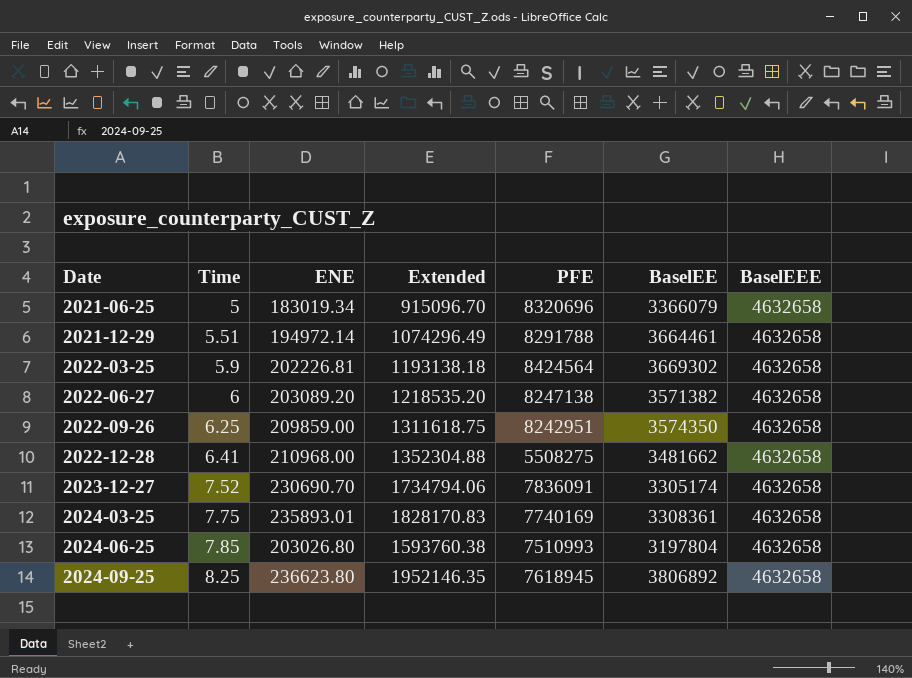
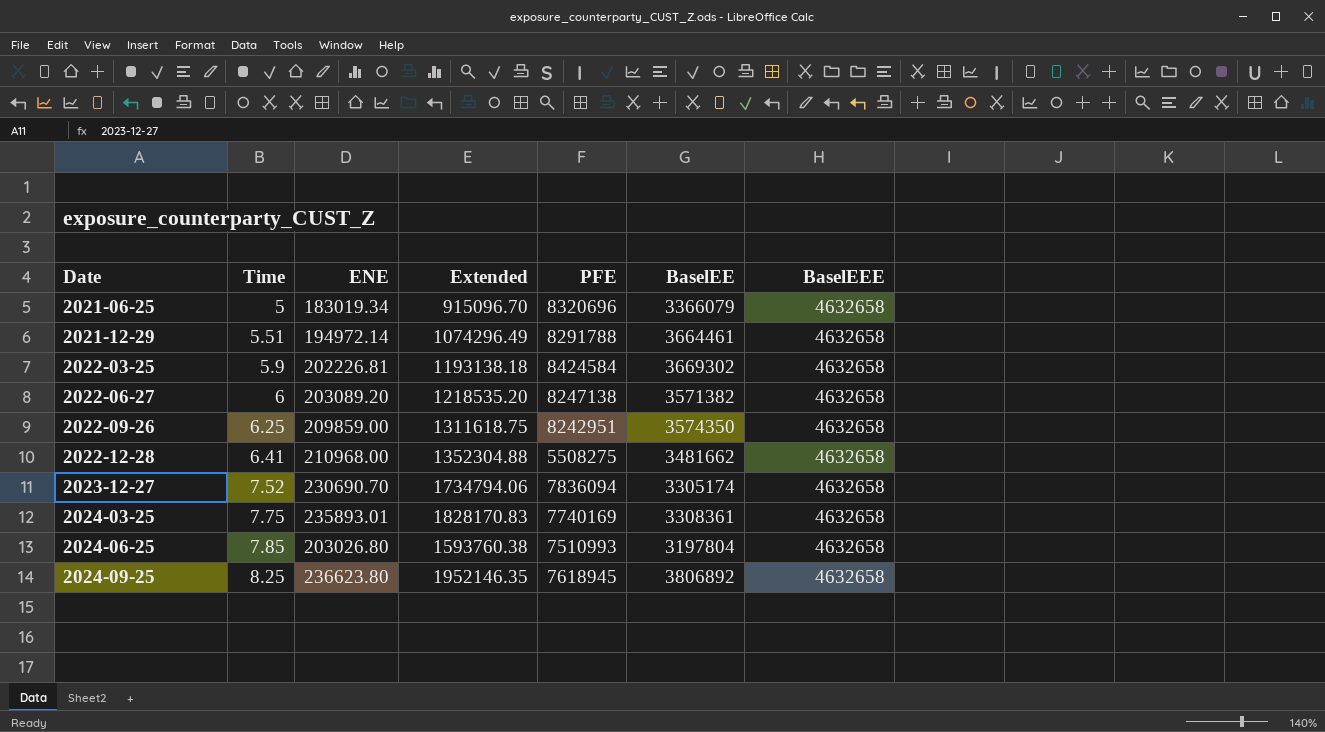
2022-03-25 | PFE: 8424564 -> 8424584
2023-12-27 | PFE: 7836091 -> 7836094

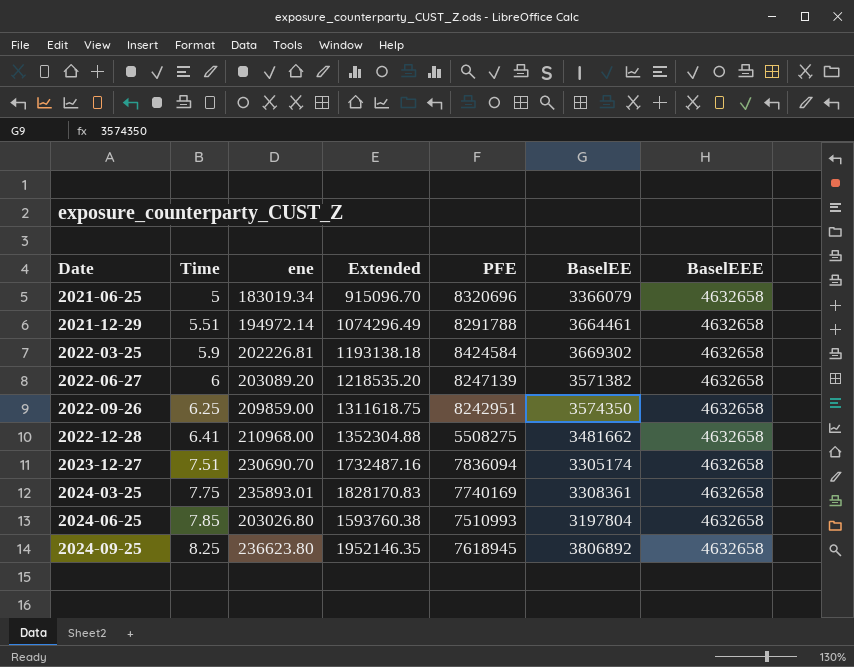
column name: ENE -> ene
2022-06-27 | PFE: 8247138 -> 8247139
2023-12-27 | Time: 7.52 -> 7.51
2023-12-27 | Extended: 1734794.06 -> 1732487.16

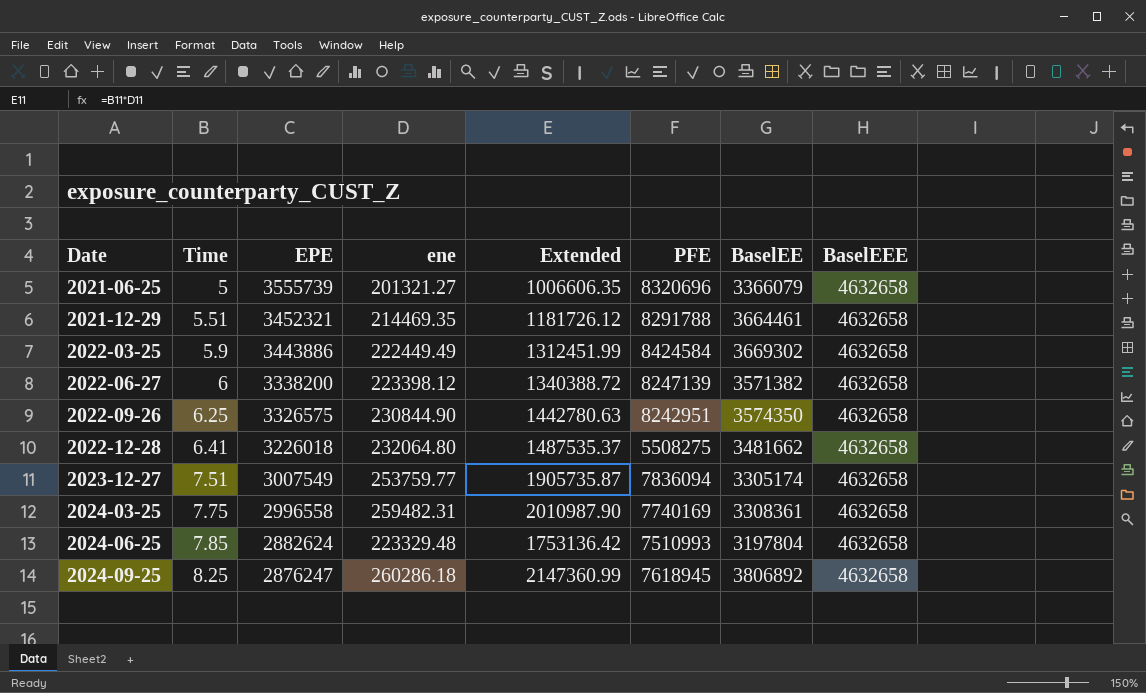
column EPE | position: none -> 3
2021-06-25 | ene: 183019.34 -> 201321.27
2021-06-25 | Extended: 915096.70 -> 1006606.35
2021-12-29 | ene: 194972.14 -> 214469.35
2021-12-29 | Extended: 1074296.49 -> 1181726.12
2022-03-25 | ene: 202226.81 -> 222449.49
2022-03-25 | Extended: 1193138.18 -> 1312451.99
2022-06-27 | ene: 203089.20 -> 223398.12
2022-06-27 | Extended: 1218535.20 -> 1340388.72
2022-09-26 | ene: 209859.00 -> 230844.90
2022-09-26 | Extended: 1311618.75 -> 1442780.63
2022-12-28 | ene: 210968.00 -> 232064.80
2022-12-28 | Extended: 1352304.88 -> 1487535.37
2023-12-27 | ene: 230690.70 -> 253759.77
2023-12-27 | Extended: 1732487.16 -> 1905735.87
2024-03-25 | ene: 235893.01 -> 259482.31
2024-03-25 | Extended: 1828170.83 -> 2010987.90
2024-06-25 | ene: 203026.80 -> 223329.48
2024-06-25 | Extended: 1593760.38 -> 1753136.42
2024-09-25 | ene: 236623.80 -> 260286.18
2024-09-25 | Extended: 1952146.35 -> 2147360.99

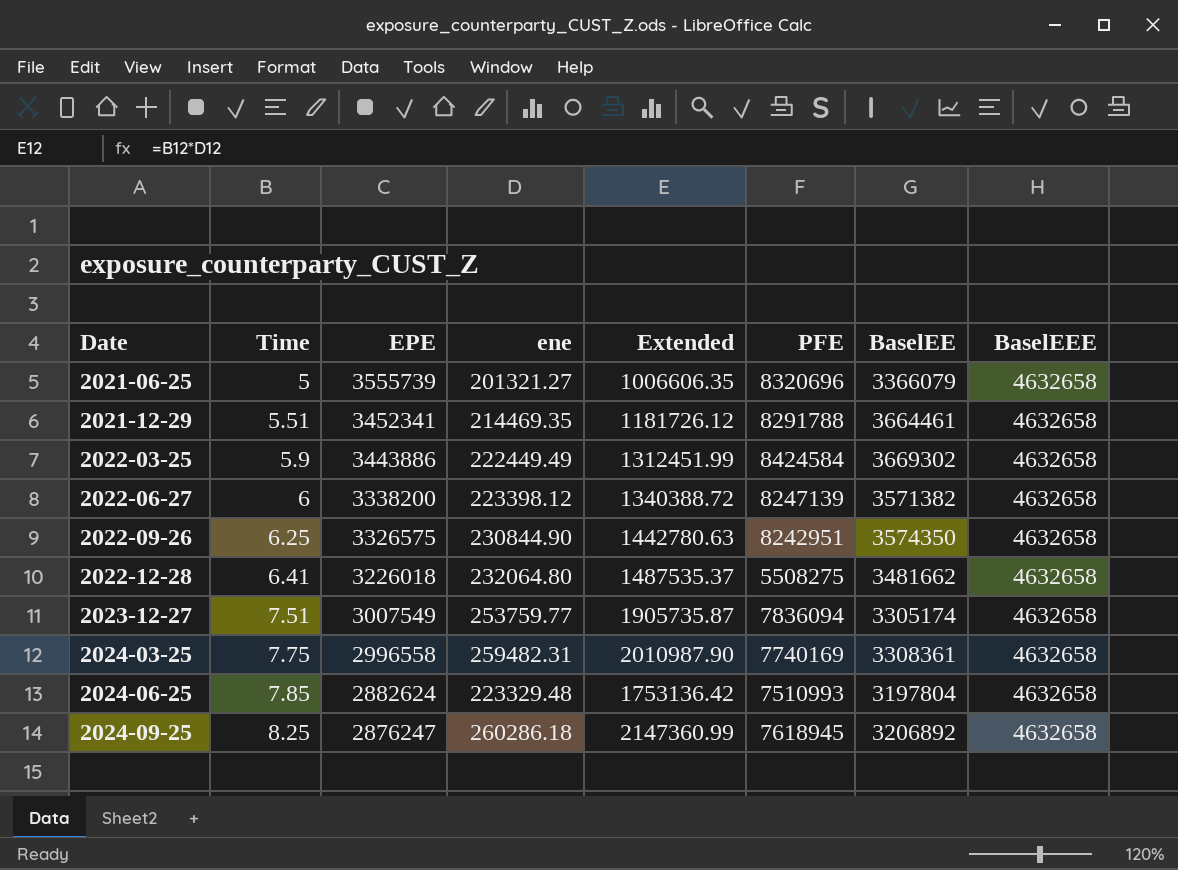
2021-12-29 | EPE: 3452321 -> 3452341
2024-09-25 | BaselEE: 3806892 -> 3206892

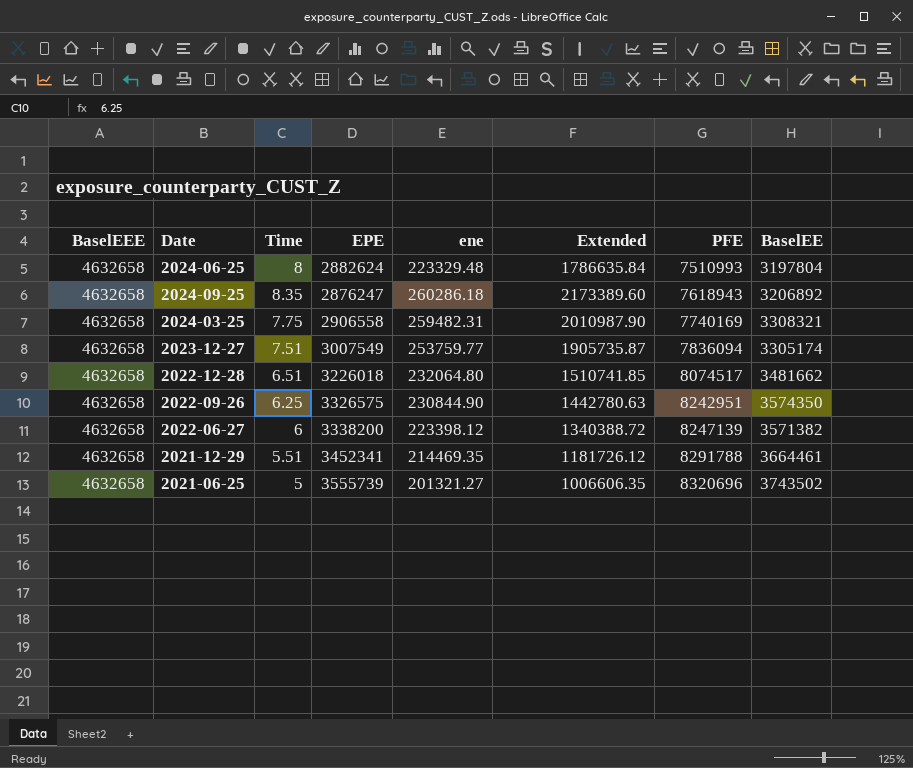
row order: Date ascending -> PFE ascending
column BaselEEE | position: 8 -> 1
row 2022-03-25: 5.9 | 3443886 | 222449.49 | 1312451.99 | 8424584 | 3669302 | 4632658 -> none
2024-06-25 | Time: 7.85 -> 8
2024-06-25 | Extended: 1753136.42 -> 1786635.84
2024-09-25 | Time: 8.25 -> 8.35
2024-09-25 | Extended: 2147360.99 -> 2173389.60
2024-09-25 | PFE: 7618945 -> 7618943
2024-03-25 | EPE: 2996558 -> 2906558
2024-03-25 | BaselEE: 3308361 -> 3308321
2022-12-28 | Time: 6.41 -> 6.51
2022-12-28 | Extended: 1487535.37 -> 1510741.85
2022-12-28 | PFE: 5508275 -> 8074517
2021-06-25 | BaselEE: 3366079 -> 3743502

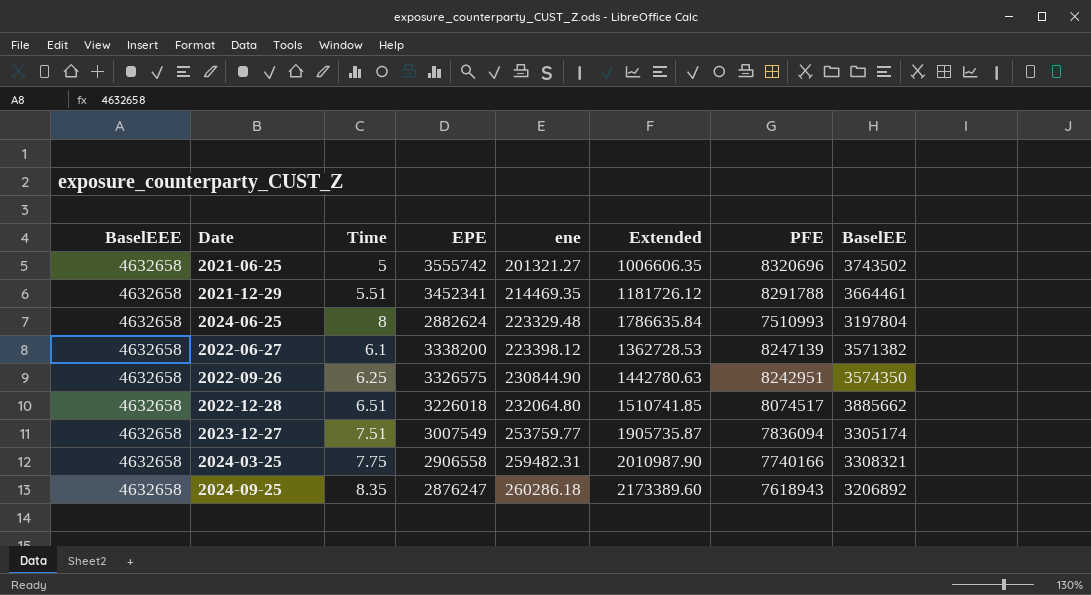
row order: PFE ascending -> ene ascending
2021-06-25 | EPE: 3555739 -> 3555742
2022-06-27 | Time: 6 -> 6.1
2022-06-27 | Extended: 1340388.72 -> 1362728.53
2022-12-28 | BaselEE: 3481662 -> 3885662
2024-03-25 | PFE: 7740169 -> 7740166

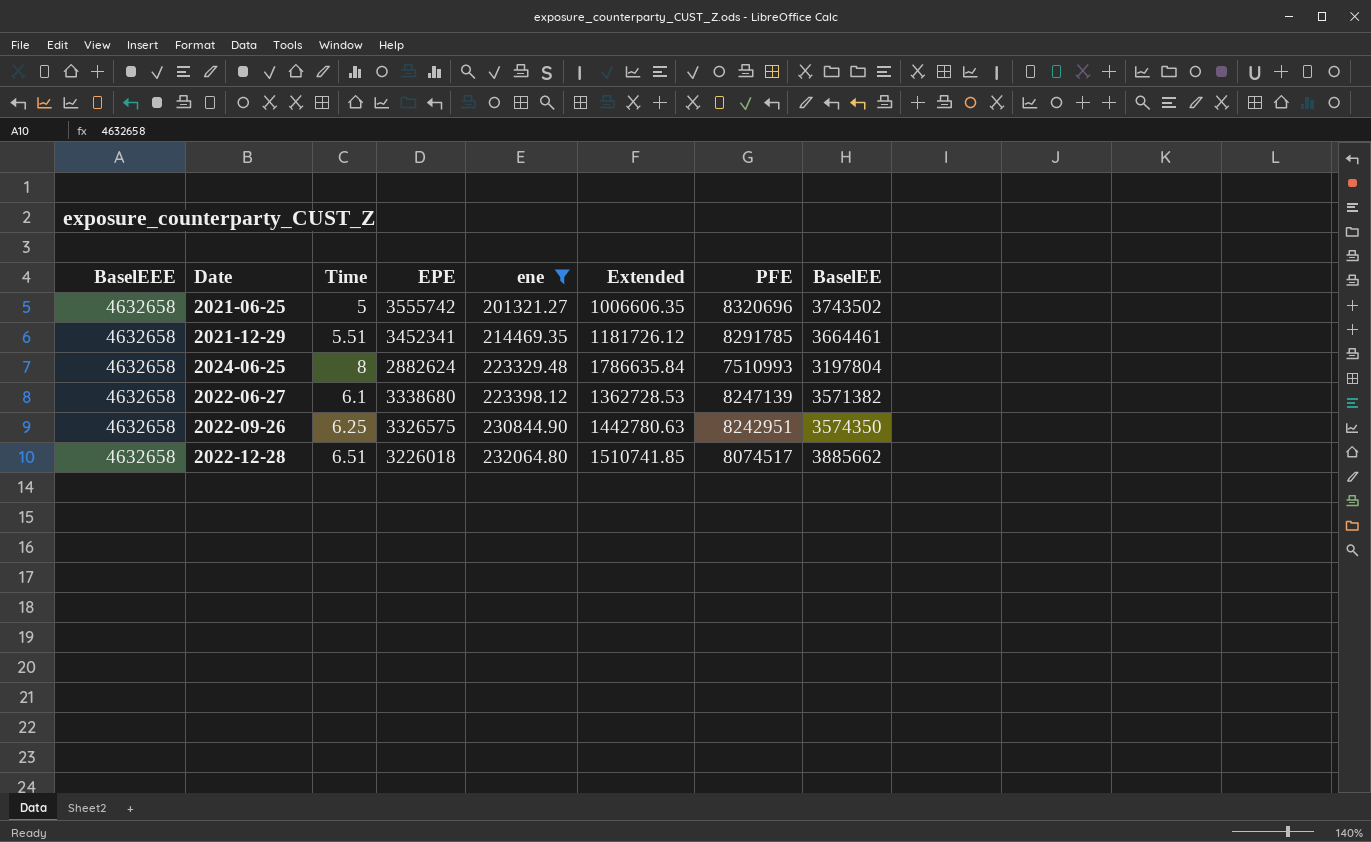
filter: none -> ene <= 232064.80
2021-12-29 | PFE: 8291788 -> 8291785
2022-06-27 | EPE: 3338200 -> 3338680

